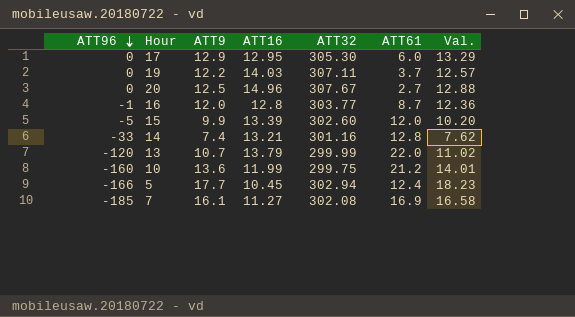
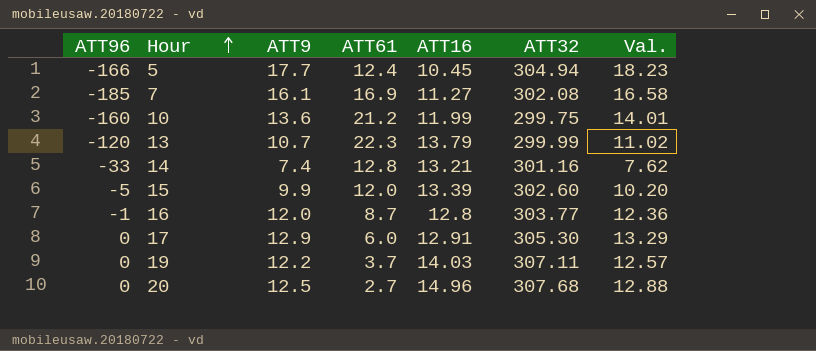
row order: ATT96 descending -> Hour ascending
column ATT61 | position: 6 -> 4
5 | ATT32: 302.94 -> 304.94
13 | ATT61: 22.0 -> 22.3
17 | ATT16: 12.95 -> 12.91
20 | ATT32: 307.67 -> 307.68

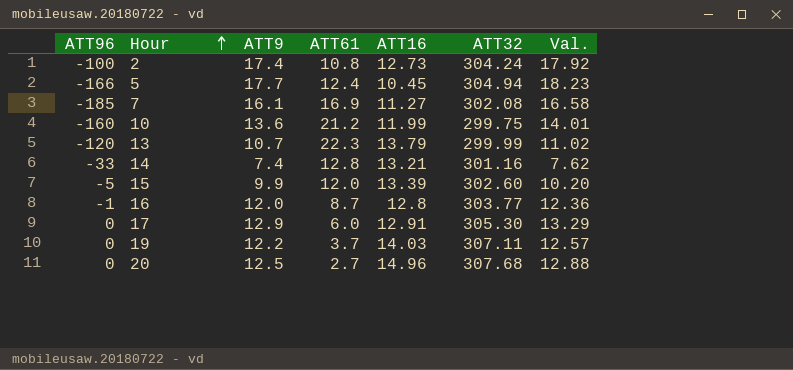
row 2: none -> -100 | 17.4 | 10.8 | 12.73 | 304.24 | 17.92

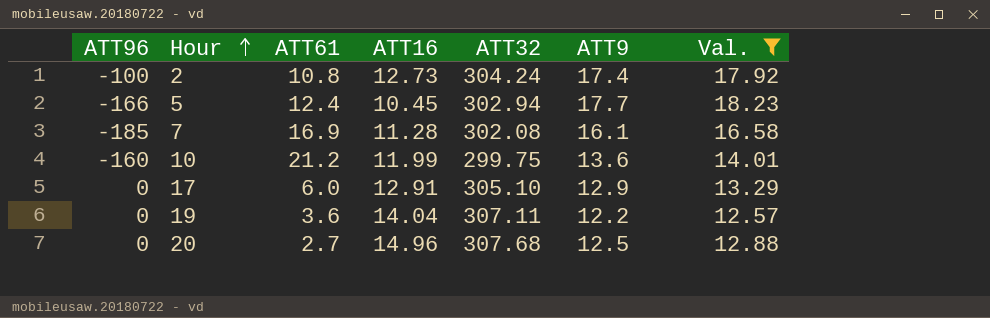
filter: none -> Val. >= 12.57
column ATT9 | position: 3 -> 6
5 | ATT32: 304.94 -> 302.94
7 | ATT16: 11.27 -> 11.28
17 | ATT32: 305.30 -> 305.10
19 | ATT61: 3.7 -> 3.6
19 | ATT16: 14.03 -> 14.04

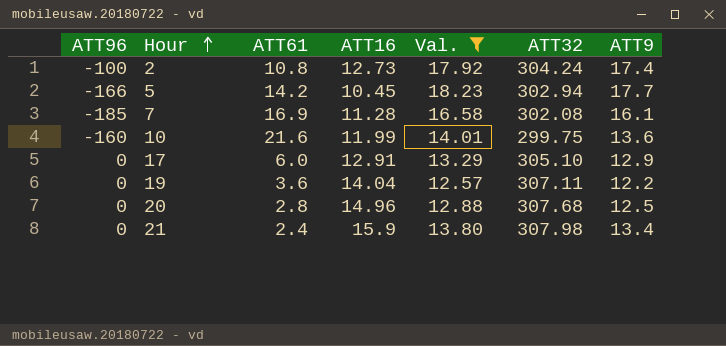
column Val. | position: 7 -> 5
5 | ATT61: 12.4 -> 14.2
10 | ATT61: 21.2 -> 21.6
20 | ATT61: 2.7 -> 2.8
row 21: none -> 0 | 2.4 | 15.9 | 13.80 | 307.98 | 13.4

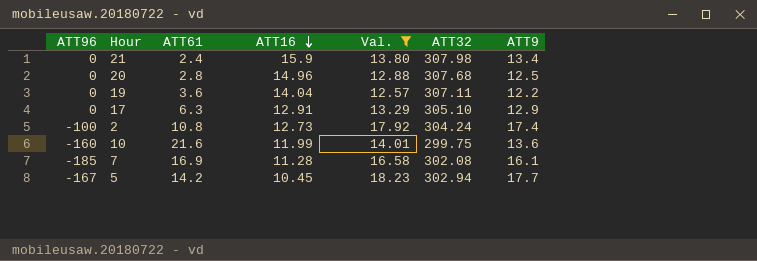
row order: Hour ascending -> ATT16 descending
17 | ATT61: 6.0 -> 6.3
5 | ATT96: -166 -> -167

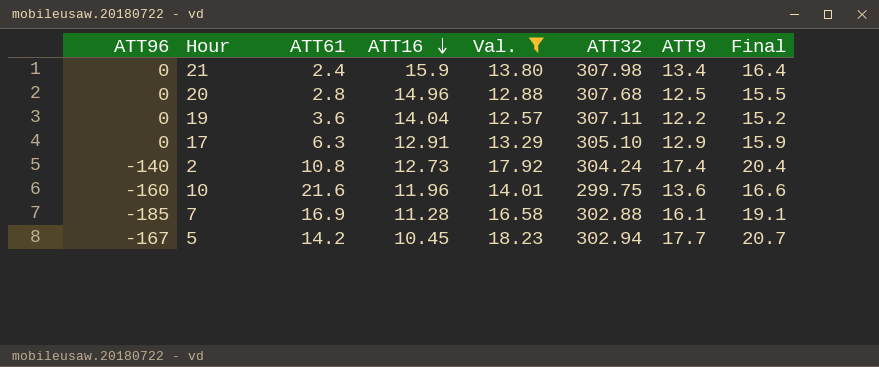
column Final | formula: none -> [ATT9] + 3
2 | ATT96: -100 -> -140
10 | ATT16: 11.99 -> 11.96
7 | ATT32: 302.08 -> 302.88

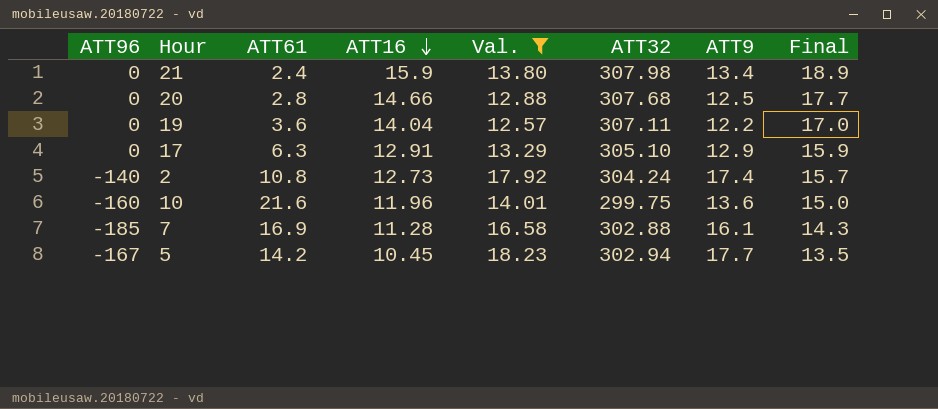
column Final | formula: [ATT9] + 3 -> [ATT16] + 3
20 | ATT16: 14.96 -> 14.66

